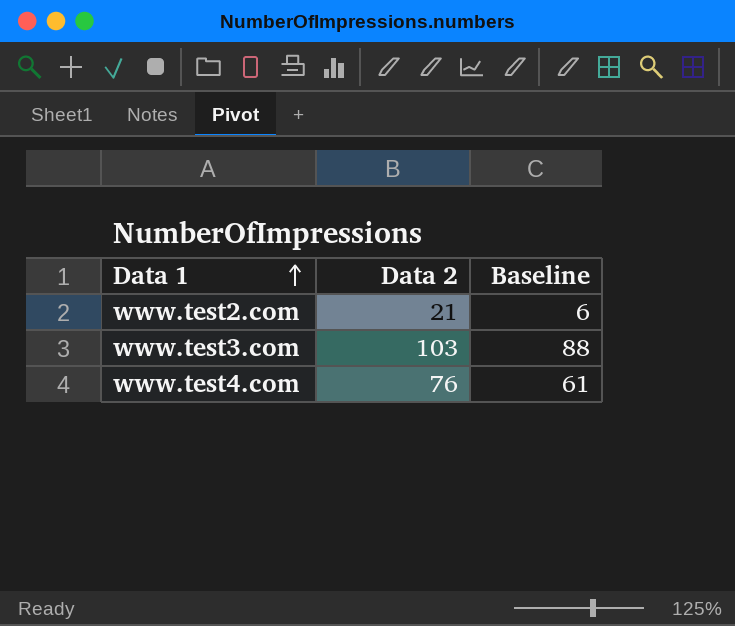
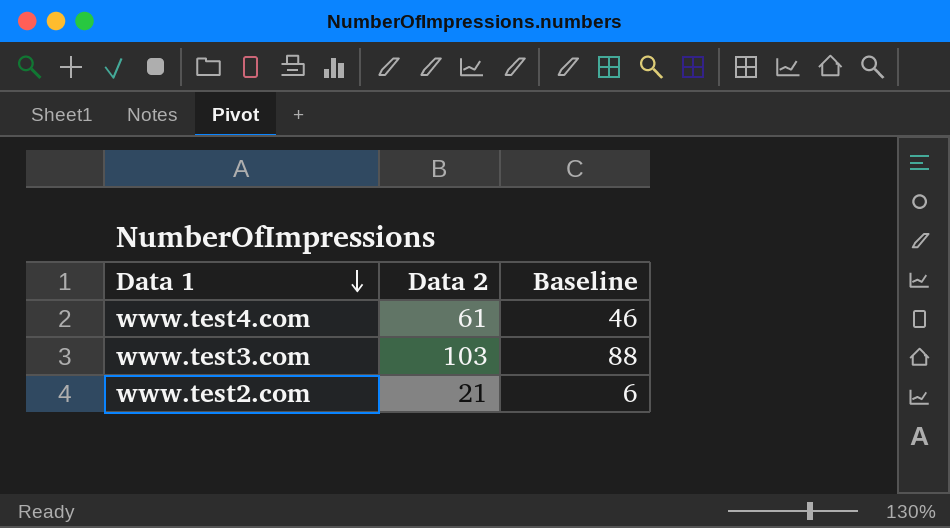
row order: Data 1 ascending -> Data 1 descending
www.test4.com | Data 2: 76 -> 61
www.test4.com | Baseline: 61 -> 46

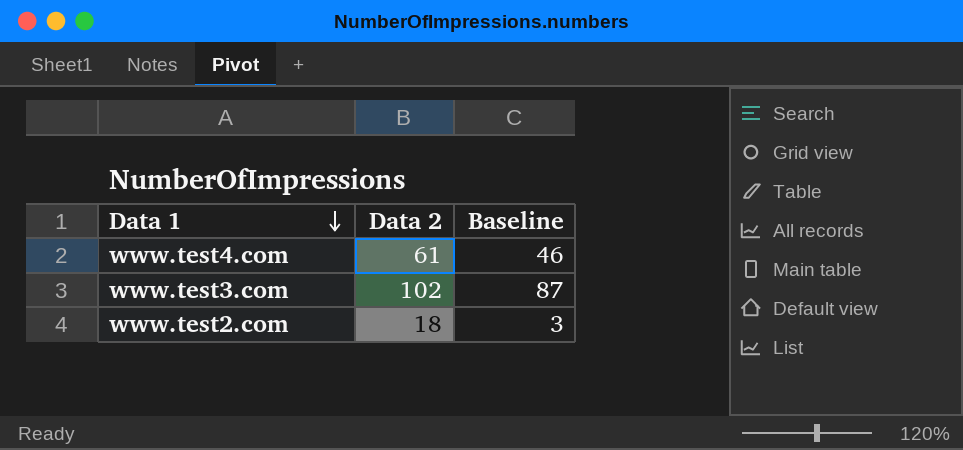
www.test3.com | Data 2: 103 -> 102
www.test3.com | Baseline: 88 -> 87
www.test2.com | Data 2: 21 -> 18
www.test2.com | Baseline: 6 -> 3

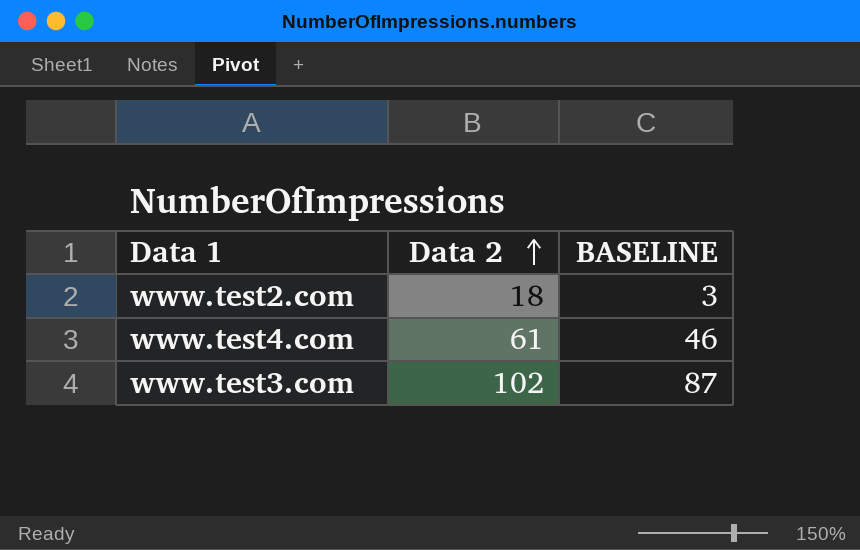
row order: Data 1 descending -> Data 2 ascending
column name: Baseline -> BASELINE

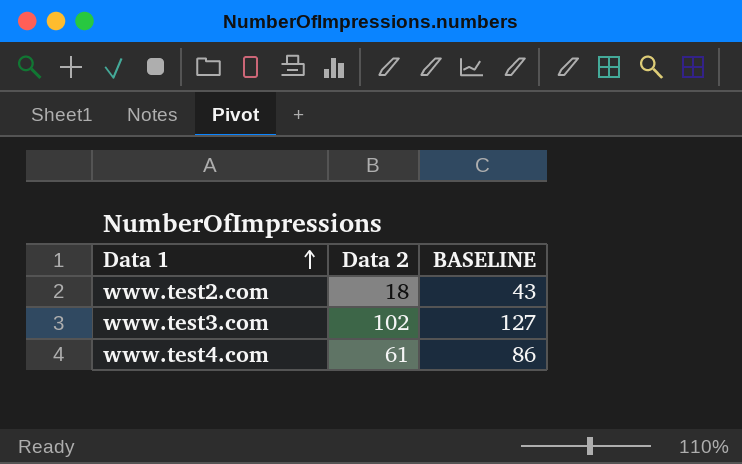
row order: Data 2 ascending -> Data 1 ascending
column BASELINE | formula: [Data 2] - 15 -> [Data 2] + 25

